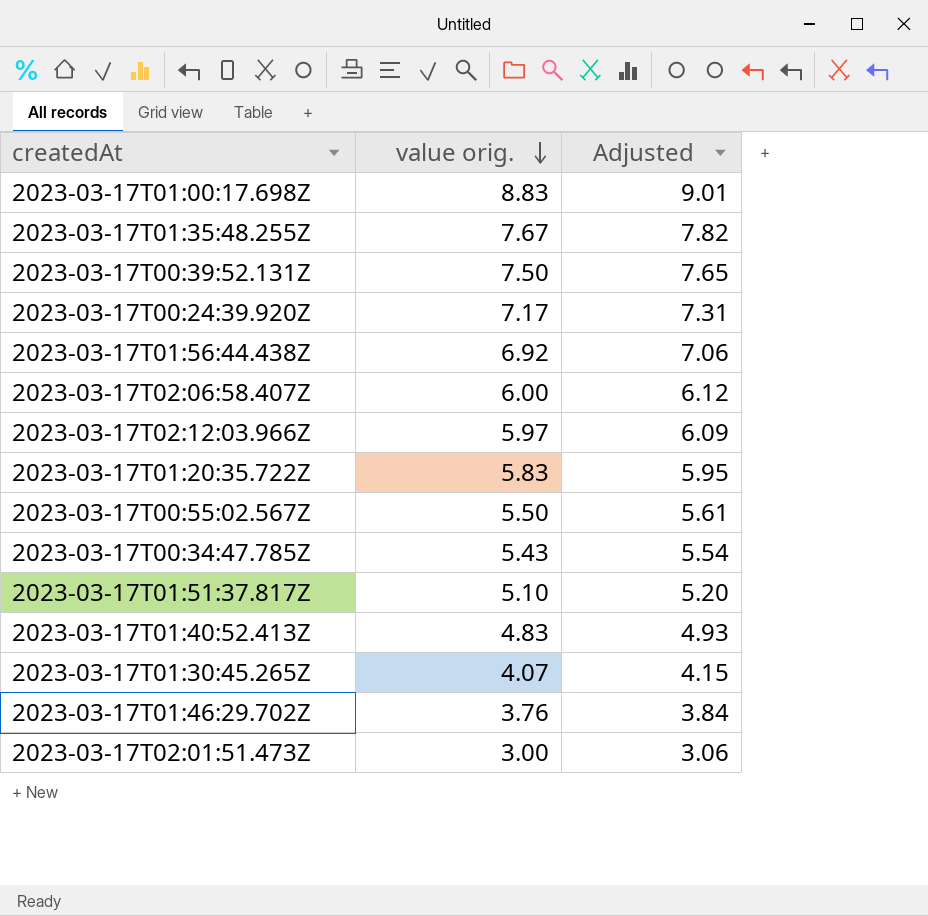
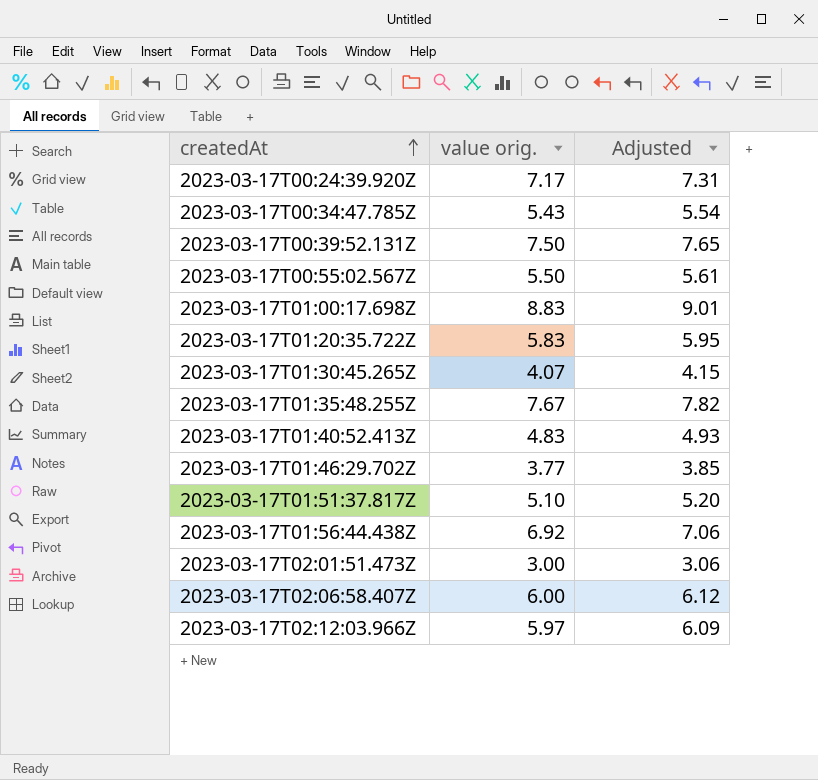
row order: value orig. descending -> createdAt ascending
2023-03-17T01:46:29.702Z | value orig.: 3.76 -> 3.77
2023-03-17T01:46:29.702Z | Adjusted: 3.84 -> 3.85

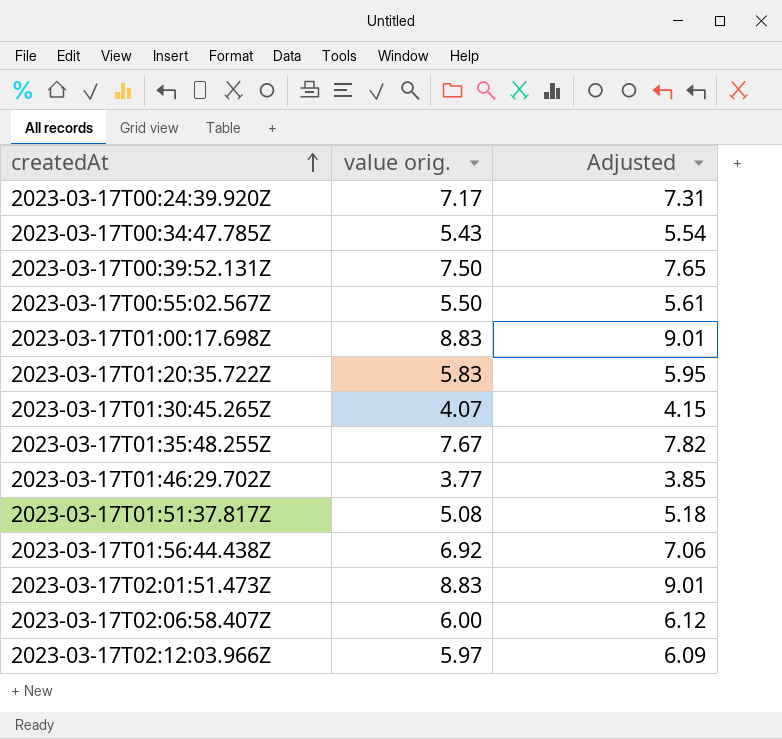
row 2023-03-17T01:40:52.413Z: 4.83 | 4.93 -> none
2023-03-17T01:51:37.817Z | value orig.: 5.10 -> 5.08
2023-03-17T01:51:37.817Z | Adjusted: 5.20 -> 5.18
2023-03-17T02:01:51.473Z | value orig.: 3.00 -> 8.83
2023-03-17T02:01:51.473Z | Adjusted: 3.06 -> 9.01

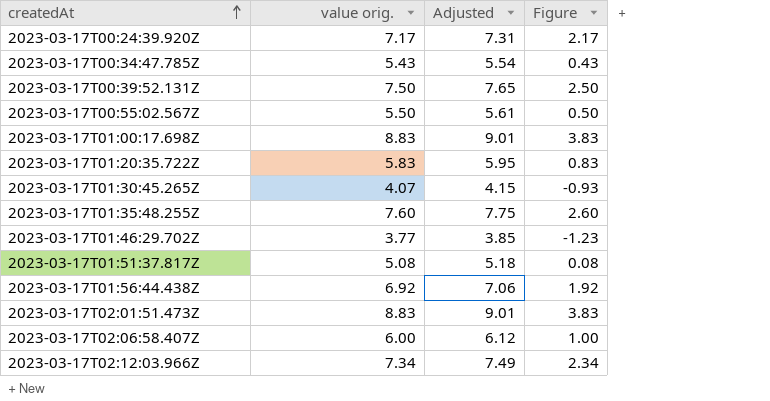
column Figure | formula: none -> [value orig.] - 5
2023-03-17T01:35:48.255Z | value orig.: 7.67 -> 7.60
2023-03-17T01:35:48.255Z | Adjusted: 7.82 -> 7.75
2023-03-17T02:12:03.966Z | value orig.: 5.97 -> 7.34
2023-03-17T02:12:03.966Z | Adjusted: 6.09 -> 7.49

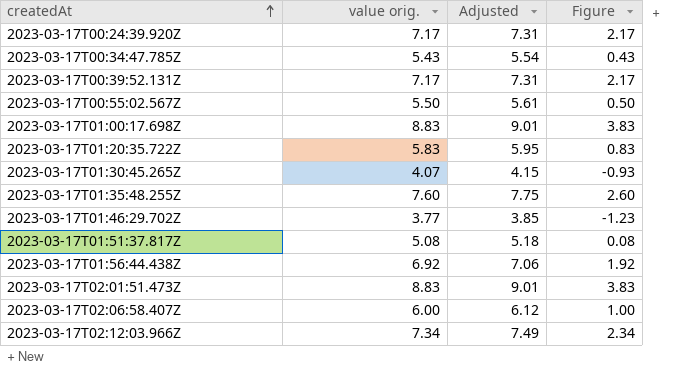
2023-03-17T00:39:52.131Z | value orig.: 7.50 -> 7.17
2023-03-17T00:39:52.131Z | Adjusted: 7.65 -> 7.31
2023-03-17T00:39:52.131Z | Figure: 2.50 -> 2.17

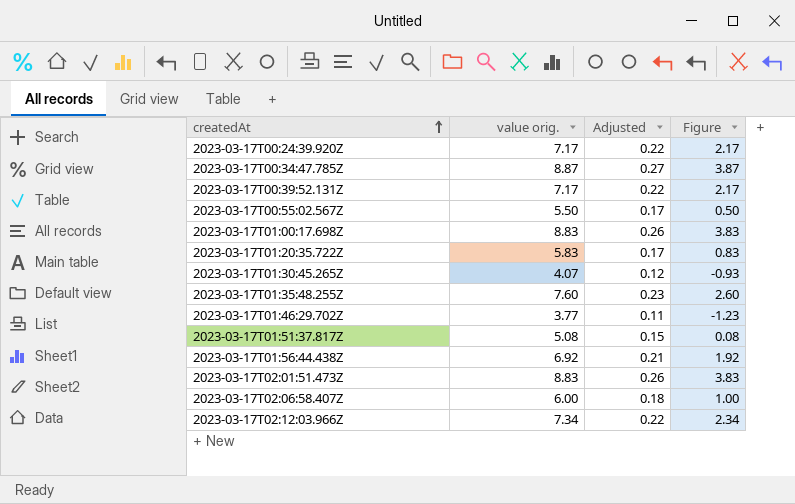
column Adjusted | formula: [value orig.] * 1.02 -> [value orig.] * 0.03
2023-03-17T00:34:47.785Z | value orig.: 5.43 -> 8.87
2023-03-17T00:34:47.785Z | Figure: 0.43 -> 3.87

